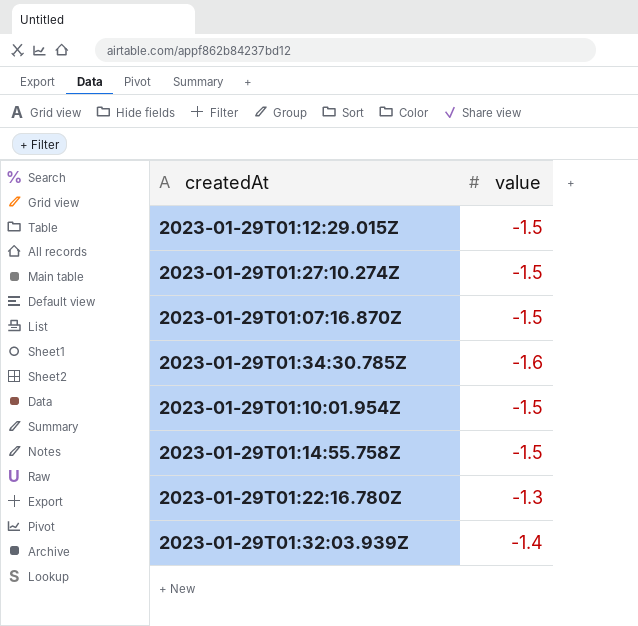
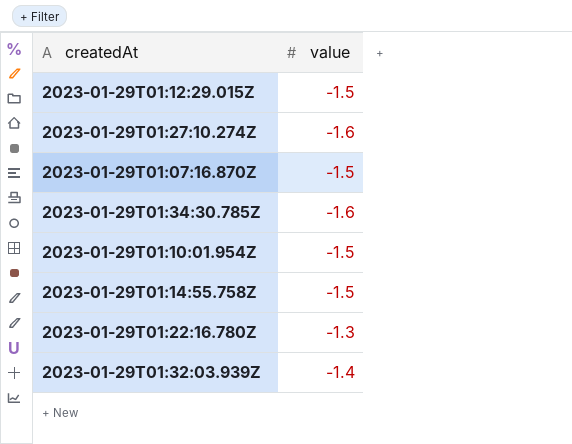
2023-01-29T01:27:10.274Z | value: -1.5 -> -1.6

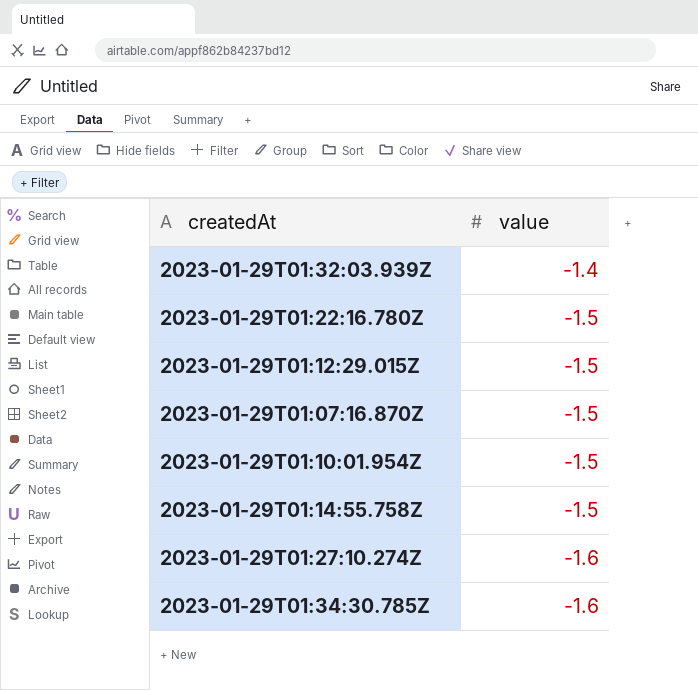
row order: none -> value descending
2023-01-29T01:22:16.780Z | value: -1.3 -> -1.5

